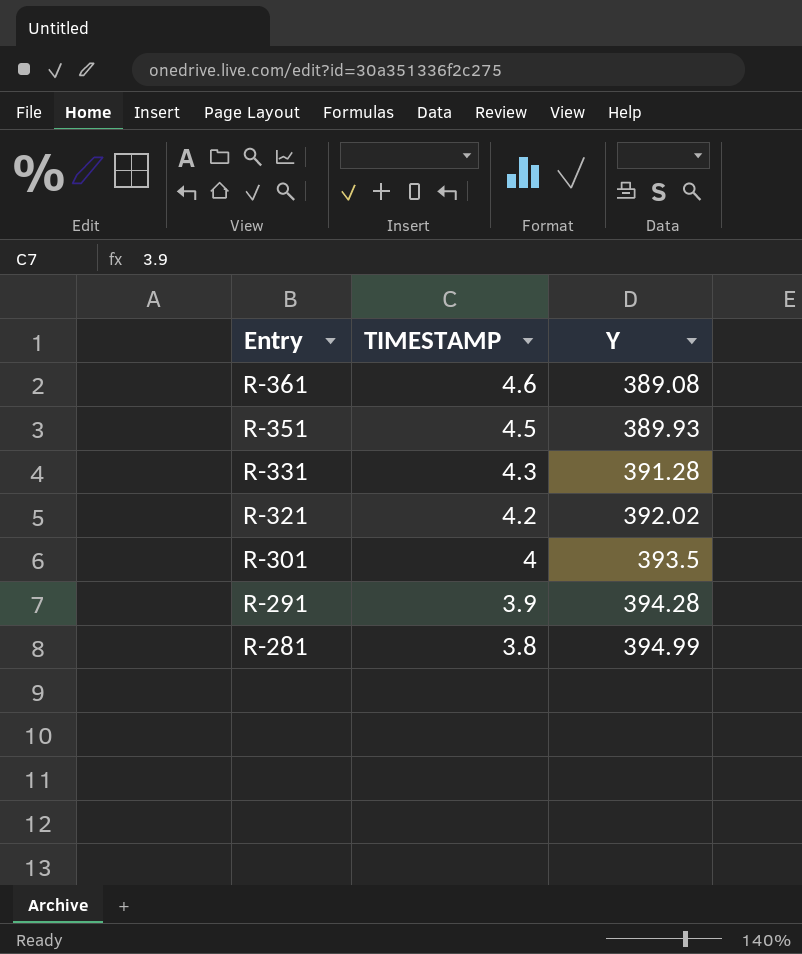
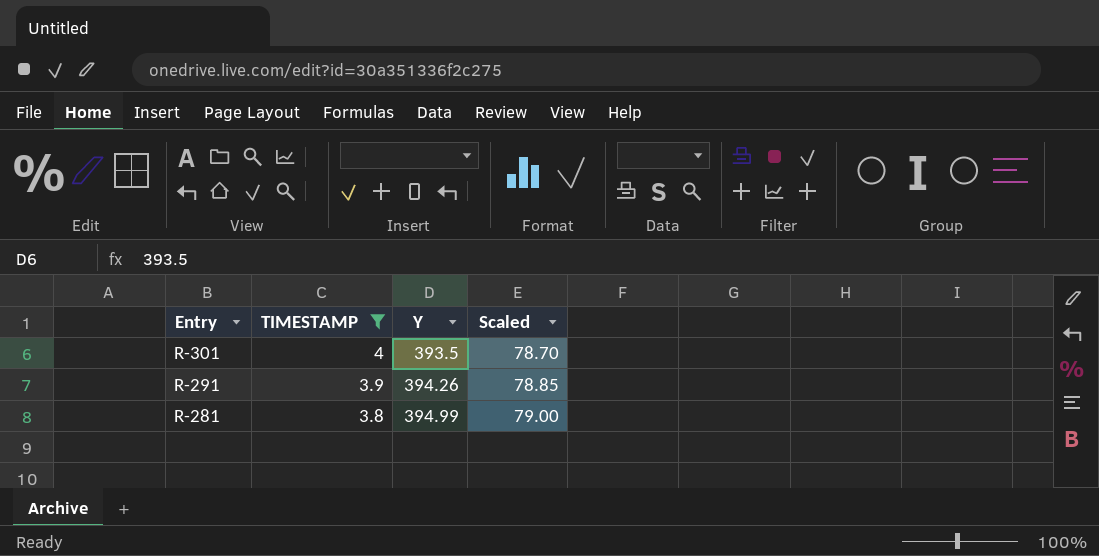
filter: none -> TIMESTAMP <= 4
column Scaled | formula: none -> [Y] * 0.2
R-291 | Y: 394.28 -> 394.26

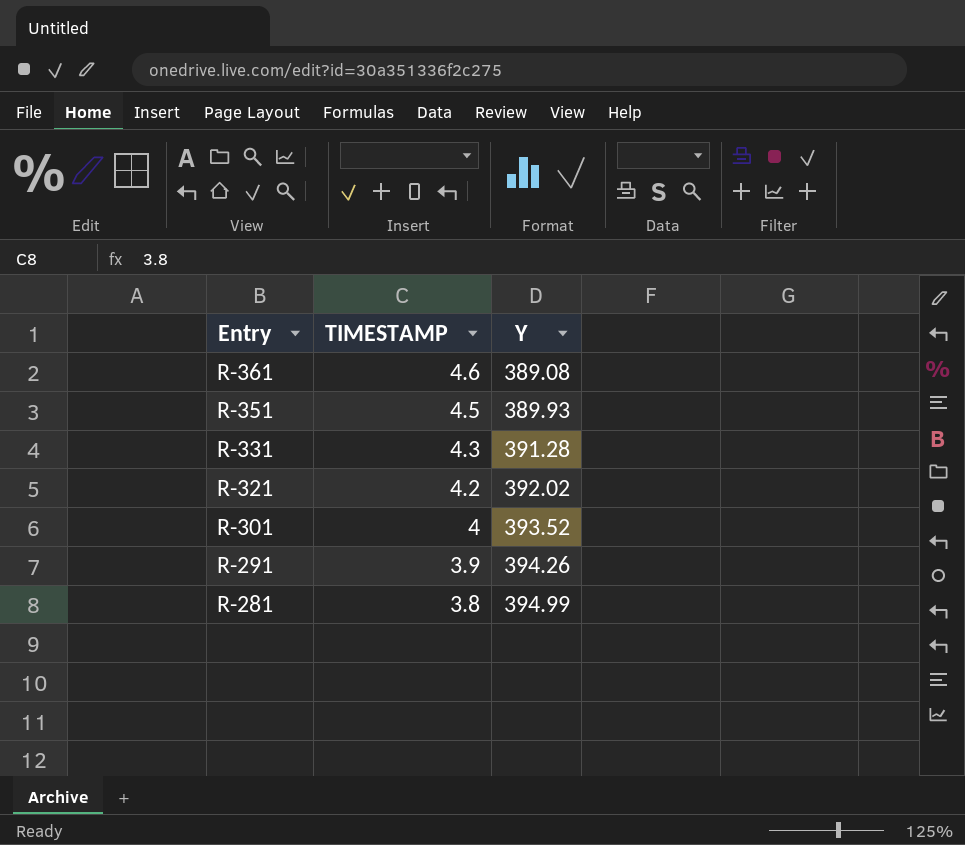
filter: TIMESTAMP <= 4 -> none
column Scaled | formula: [Y] * 0.2 -> none
R-301 | Y: 393.5 -> 393.52

